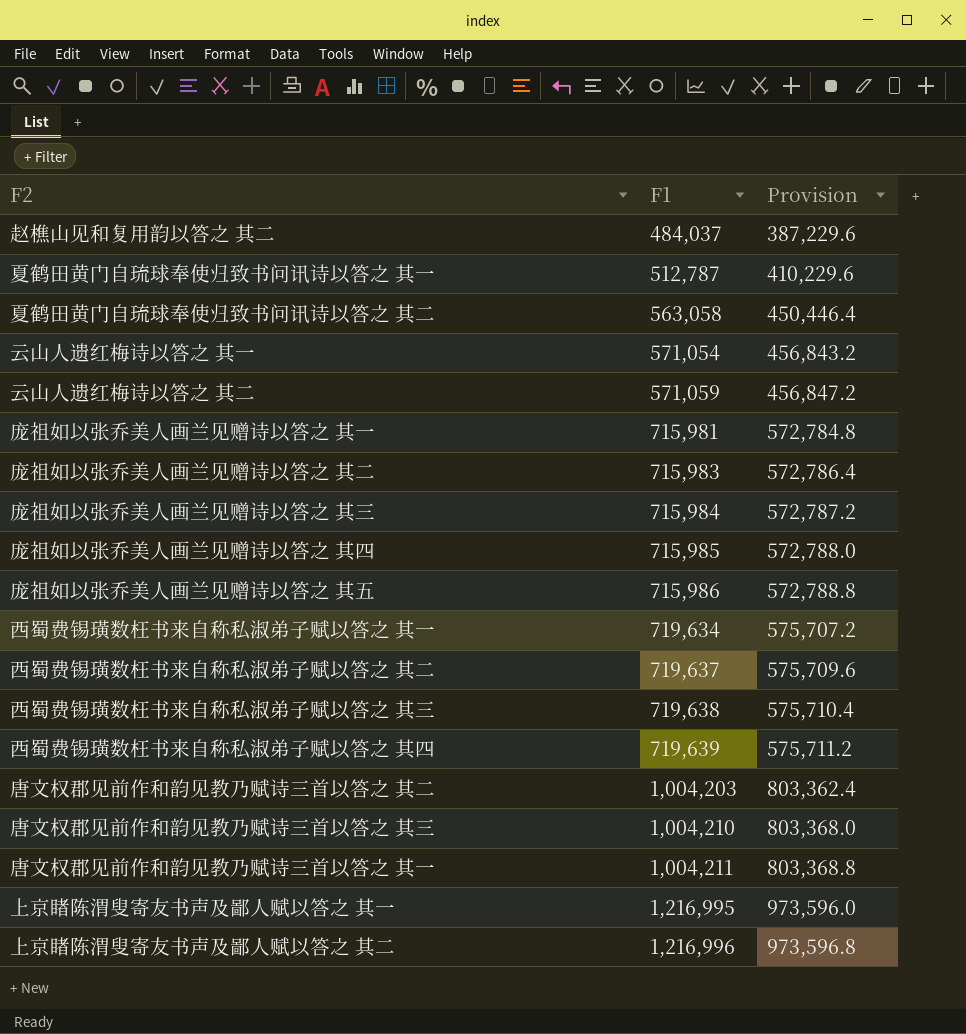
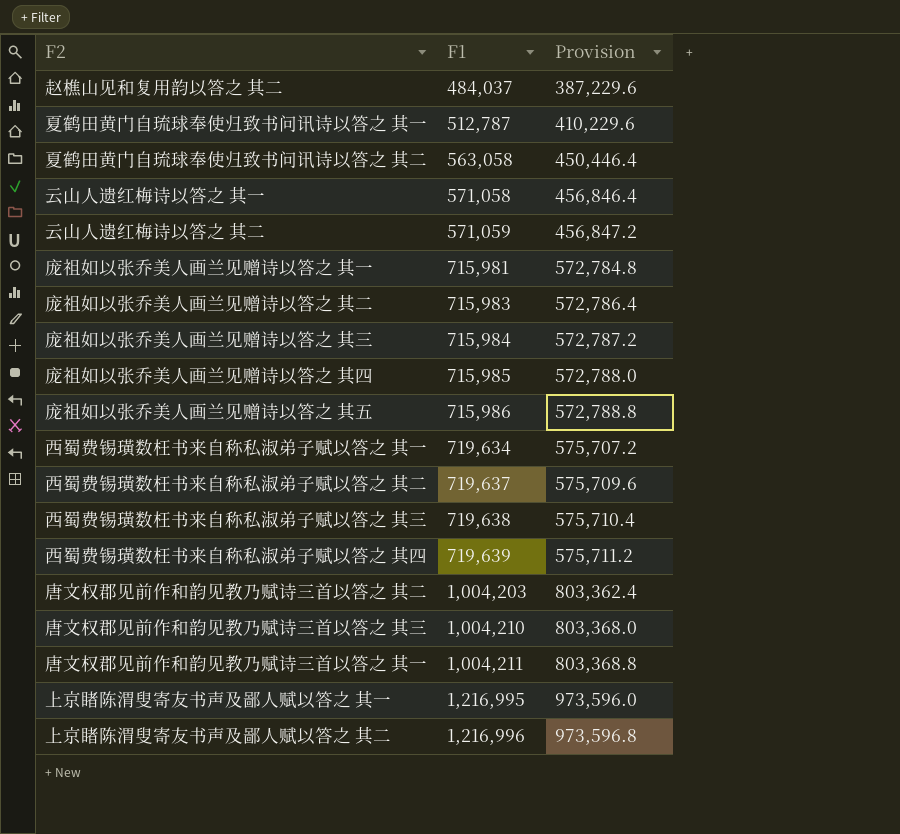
云山人遗红梅诗以答之 其一 | F1: 571,054 -> 571,058
云山人遗红梅诗以答之 其一 | Provision: 456,843.2 -> 456,846.4

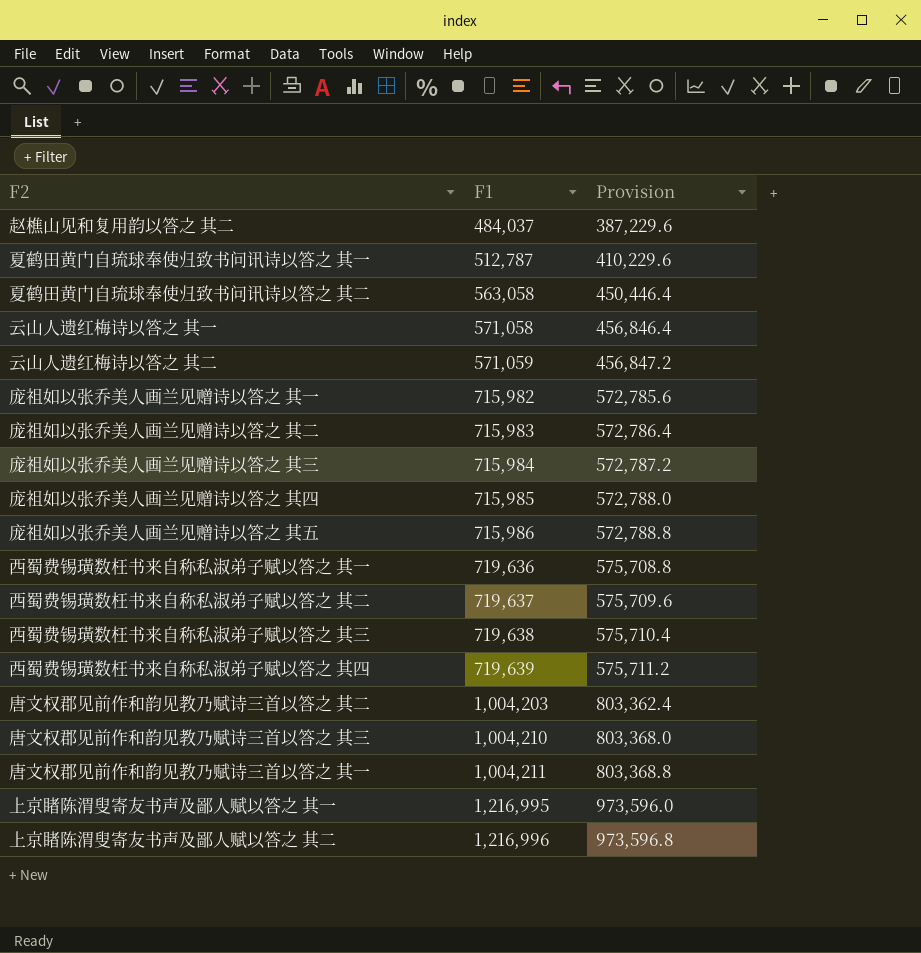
庞祖如以张乔美人画兰见赠诗以答之 其一 | F1: 715,981 -> 715,982
庞祖如以张乔美人画兰见赠诗以答之 其一 | Provision: 572,784.8 -> 572,785.6
西蜀费锡璜数枉书来自称私淑弟子赋以答之 其一 | F1: 719,634 -> 719,636
西蜀费锡璜数枉书来自称私淑弟子赋以答之 其一 | Provision: 575,707.2 -> 575,708.8

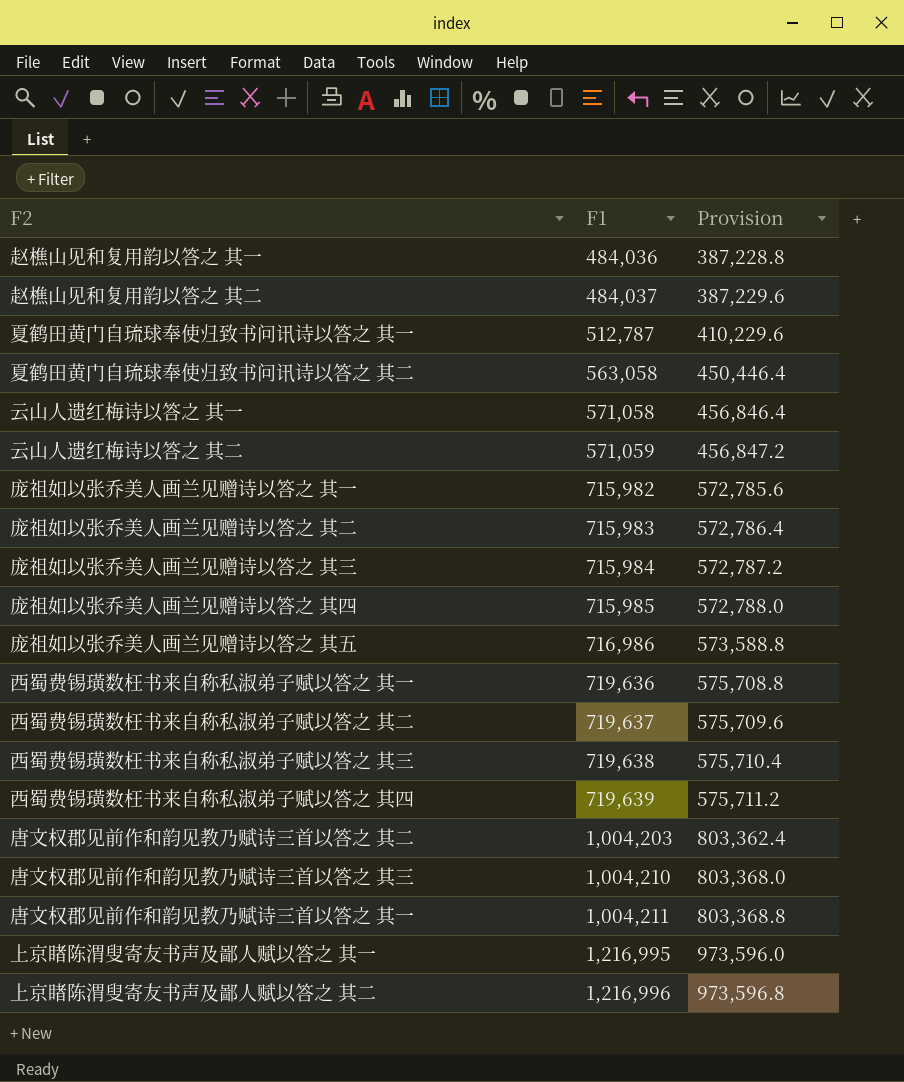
row 赵樵山见和复用韵以答之 其一: none -> 484,036 | 387,228.8
庞祖如以张乔美人画兰见赠诗以答之 其五 | F1: 715,986 -> 716,986
庞祖如以张乔美人画兰见赠诗以答之 其五 | Provision: 572,788.8 -> 573,588.8

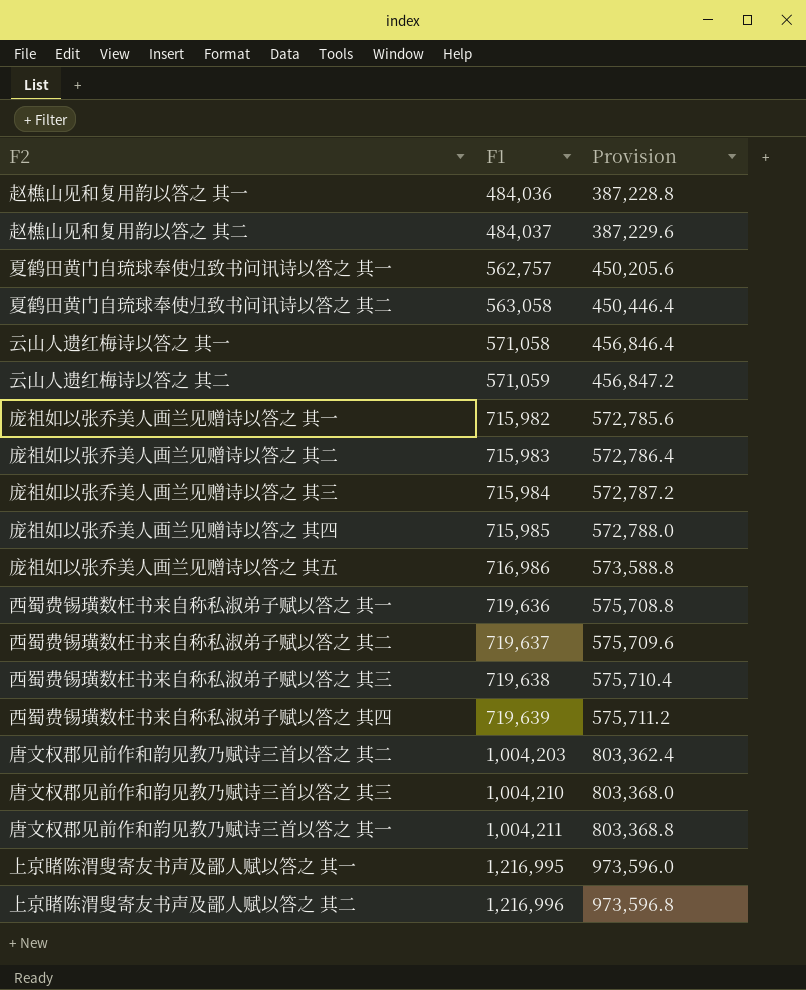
夏鹤田黄门自琉球奉使归致书问讯诗以答之 其一 | F1: 512,787 -> 562,757
夏鹤田黄门自琉球奉使归致书问讯诗以答之 其一 | Provision: 410,229.6 -> 450,205.6

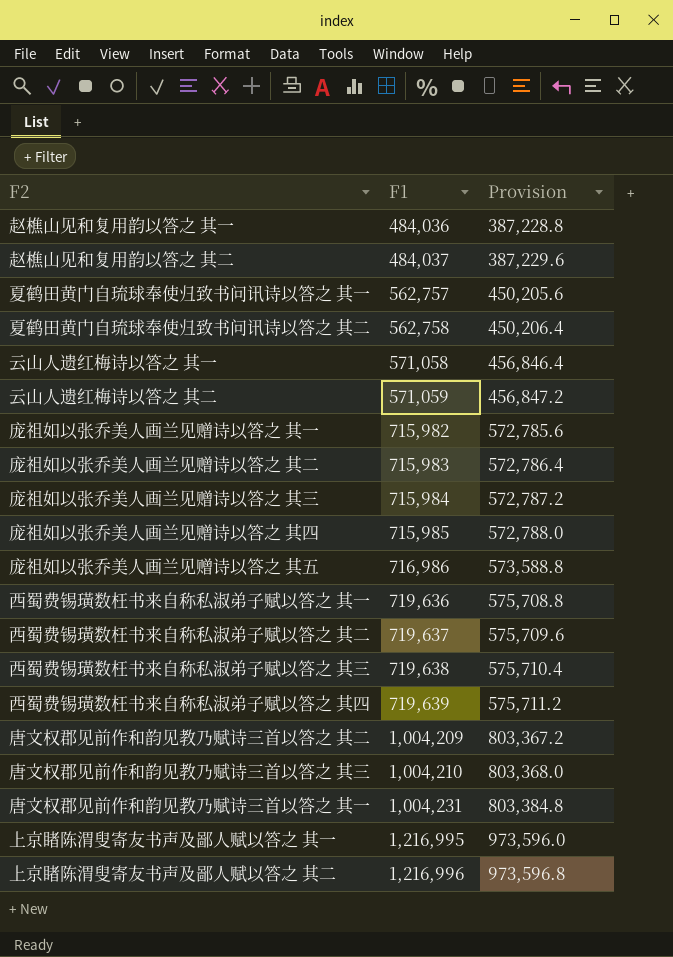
夏鹤田黄门自琉球奉使归致书问讯诗以答之 其二 | F1: 563,058 -> 562,758
夏鹤田黄门自琉球奉使归致书问讯诗以答之 其二 | Provision: 450,446.4 -> 450,206.4
唐文权郡见前作和韵见教乃赋诗三首以答之 其二 | F1: 1,004,203 -> 1,004,209
唐文权郡见前作和韵见教乃赋诗三首以答之 其二 | Provision: 803,362.4 -> 803,367.2
唐文权郡见前作和韵见教乃赋诗三首以答之 其一 | F1: 1,004,211 -> 1,004,231
唐文权郡见前作和韵见教乃赋诗三首以答之 其一 | Provision: 803,368.8 -> 803,384.8

